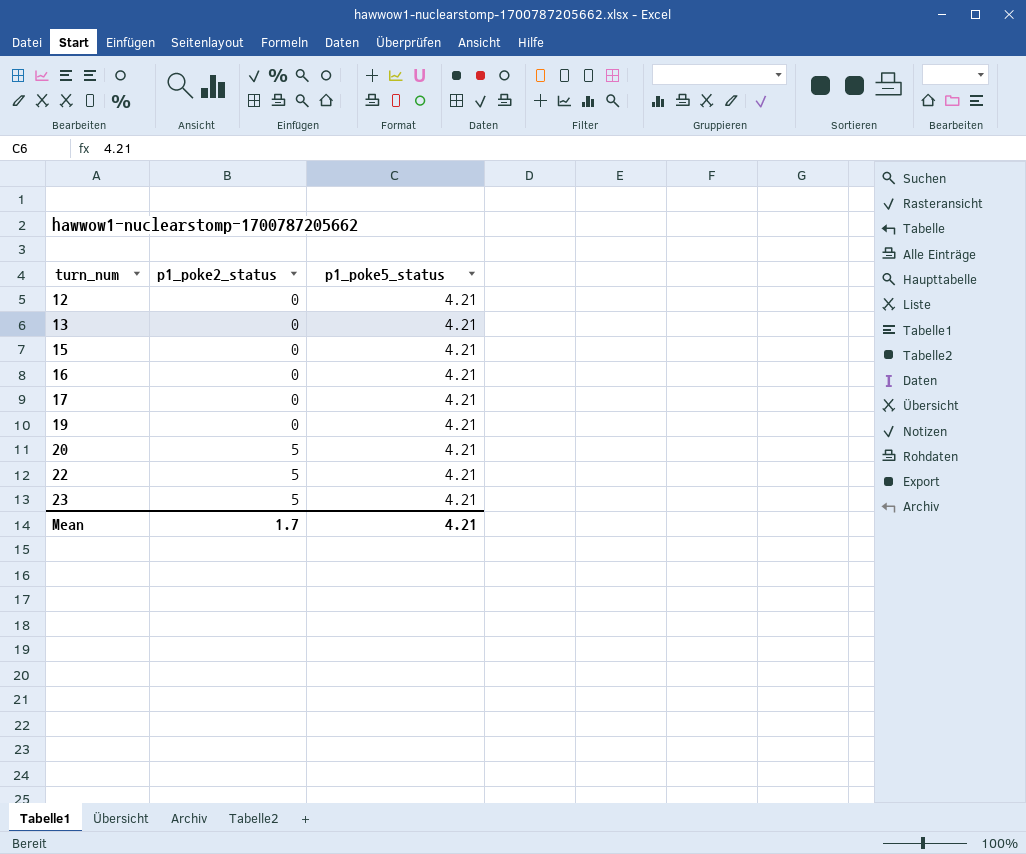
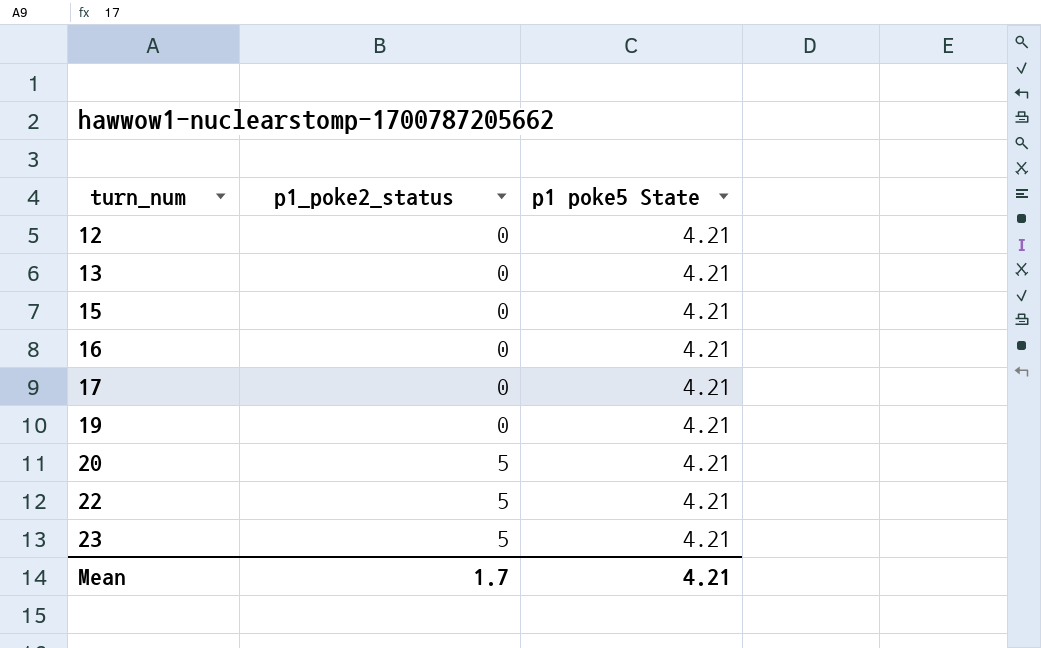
column name: p1_poke5_status -> p1 poke5 State

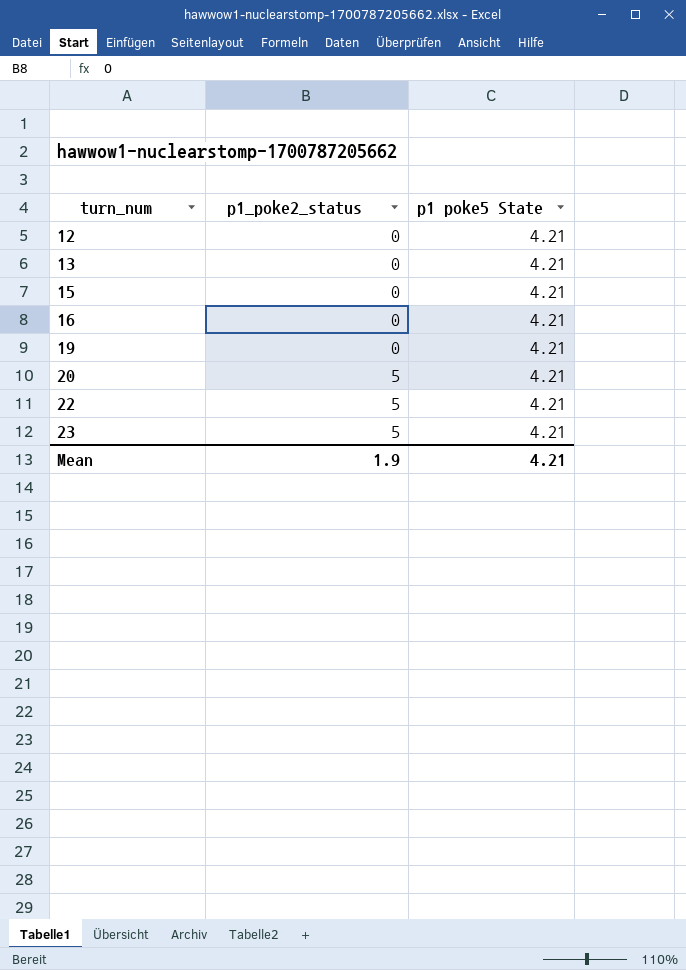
row 17: 0 | 4.21 -> none
Mean | p1_poke2_status: 1.7 -> 1.9

